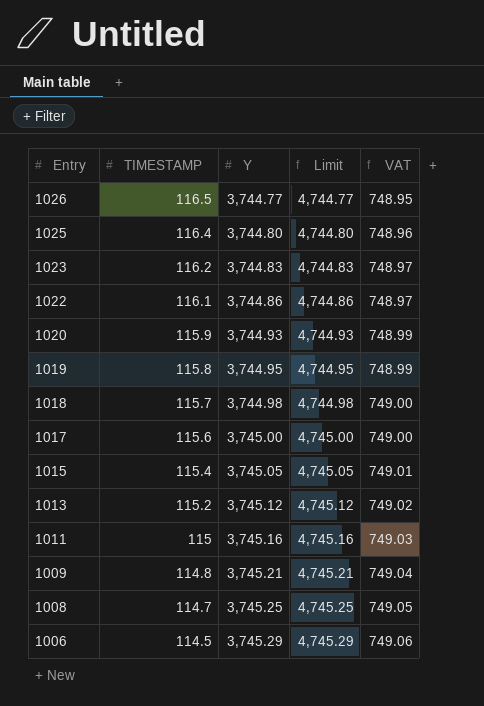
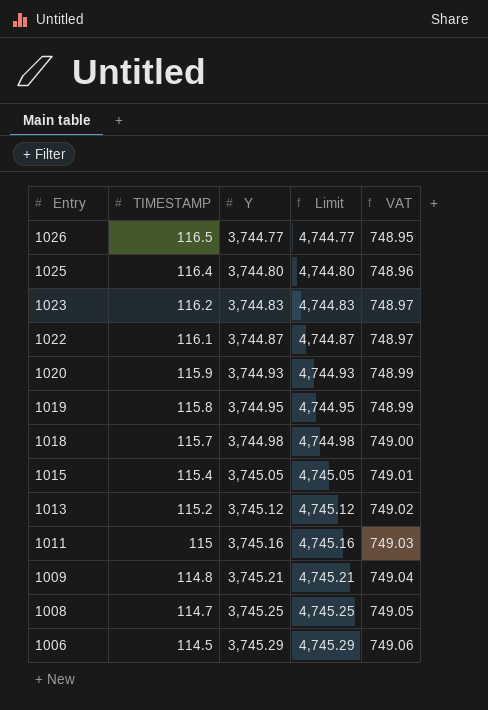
row 1017: 115.6 | 3,745.00 | 4,745.00 | 749.00 -> none
1022 | Y: 3,744.86 -> 3,744.87
1022 | Limit: 4,744.86 -> 4,744.87

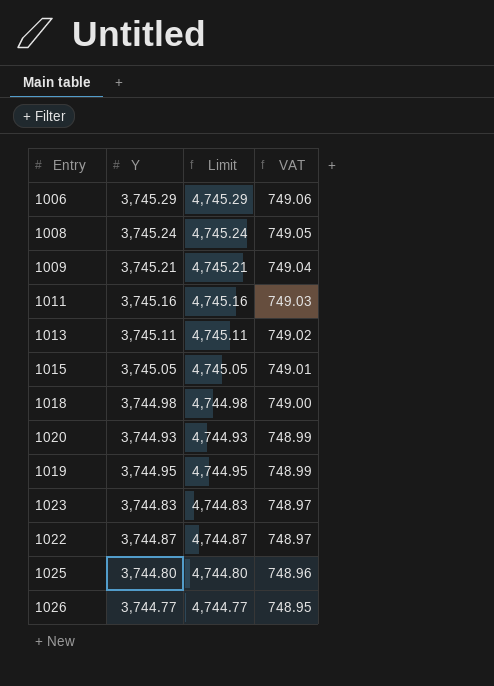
row order: Entry descending -> VAT descending
column TIMESTAMP | position: 2 -> none
1008 | Y: 3,745.25 -> 3,745.24
1008 | Limit: 4,745.25 -> 4,745.24
1013 | Y: 3,745.12 -> 3,745.11
1013 | Limit: 4,745.12 -> 4,745.11

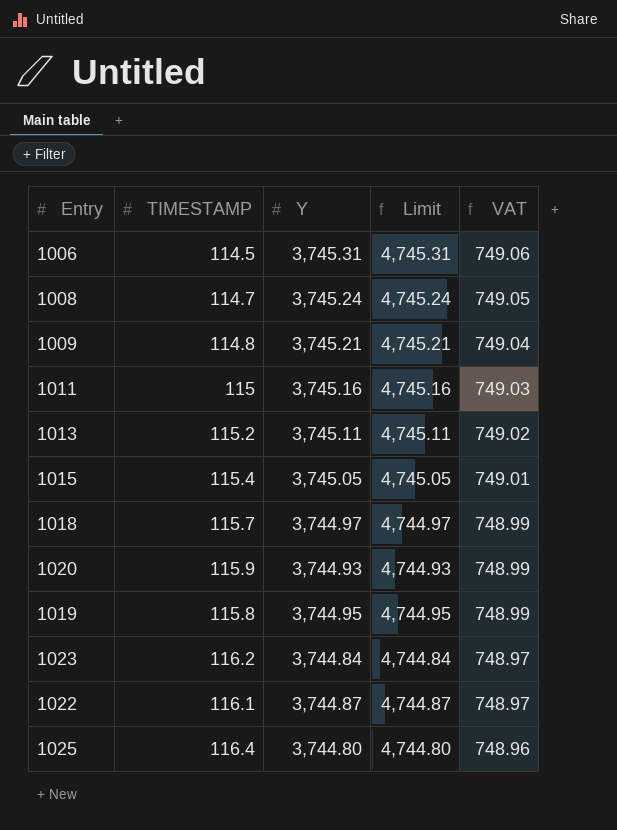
column TIMESTAMP | position: none -> 2
row 1026: 3,744.77 | 4,744.77 | 748.95 -> none
1006 | Y: 3,745.29 -> 3,745.31
1006 | Limit: 4,745.29 -> 4,745.31
1018 | Y: 3,744.98 -> 3,744.97
1018 | Limit: 4,744.98 -> 4,744.97
1018 | VAT: 749.00 -> 748.99
1023 | Y: 3,744.83 -> 3,744.84
1023 | Limit: 4,744.83 -> 4,744.84

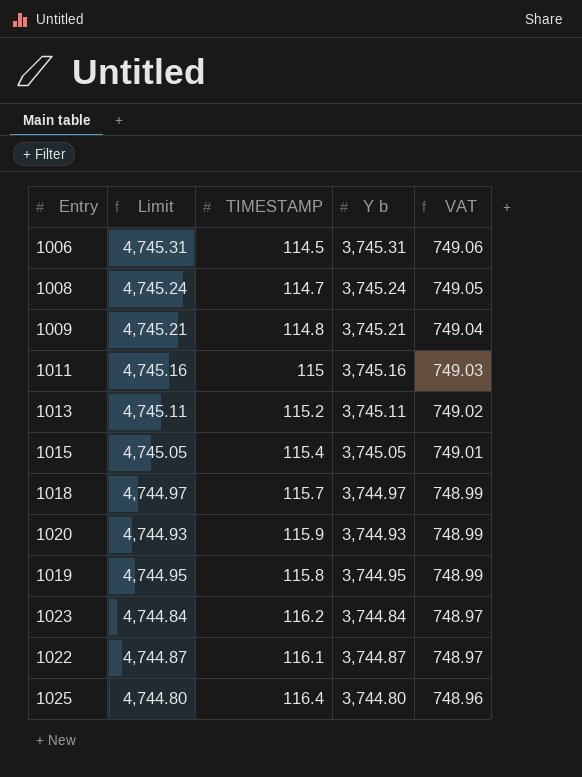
column Limit | position: 4 -> 2
column name: Y -> Y b

